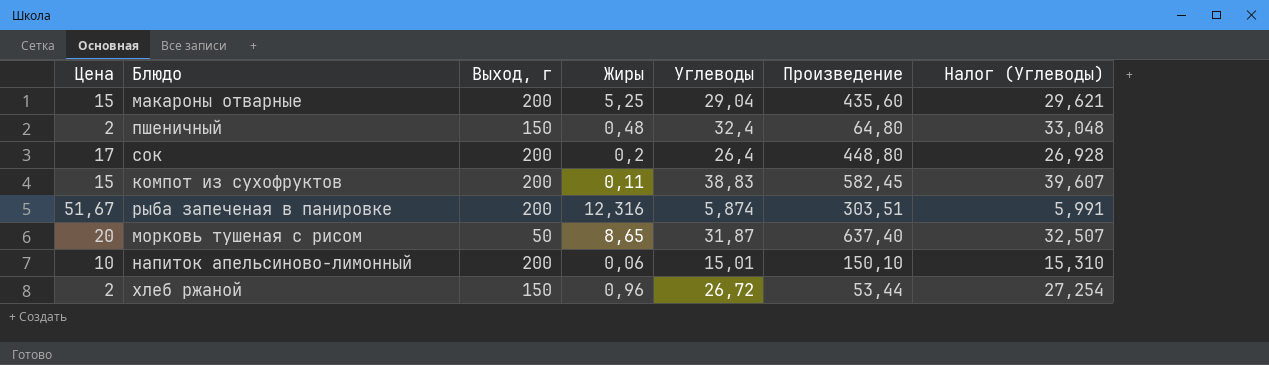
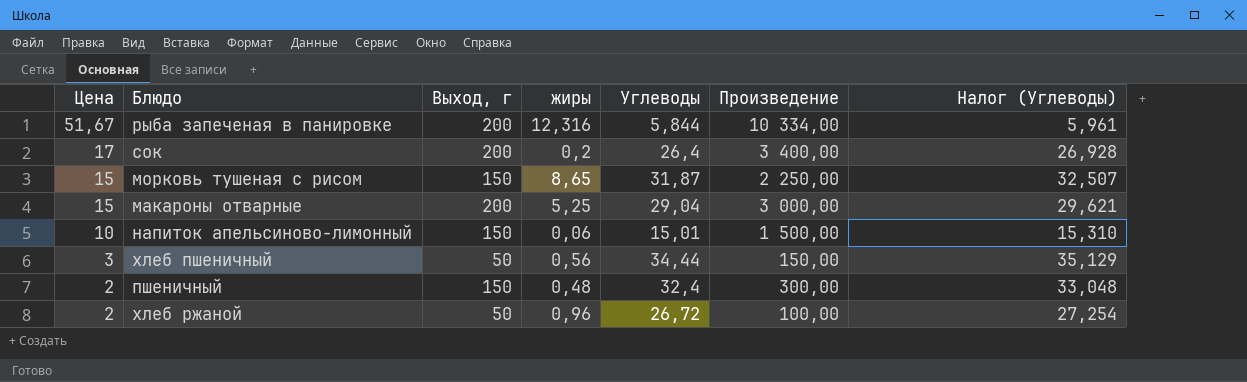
row order: none -> Цена descending
column name: Жиры -> жиры
column Произведение | formula: [Цена] * [Углеводы] -> [Цена] * [Выход, г]
row компот из сухофруктов: 15 | 200 | 0,11 | 38,83 | 582,45 | 39,607 -> none
рыба запеченая в панировке | Углеводы: 5,874 -> 5,844
рыба запеченая в панировке | Налог (Углеводы): 5,991 -> 5,961
морковь тушеная с рисом | Цена: 20 -> 15
морковь тушеная с рисом | Выход, г: 50 -> 150
напиток апельсиново-лимонный | Выход, г: 200 -> 150
row хлеб пшеничный: none -> 3 | 50 | 0,56 | 34,44 | 150,00 | 35,129
хлеб ржаной | Выход, г: 150 -> 50

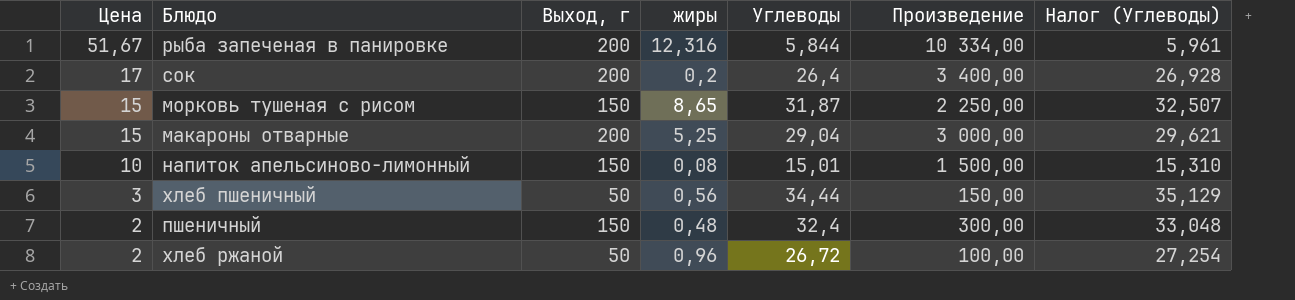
напиток апельсиново-лимонный | жиры: 0,06 -> 0,08

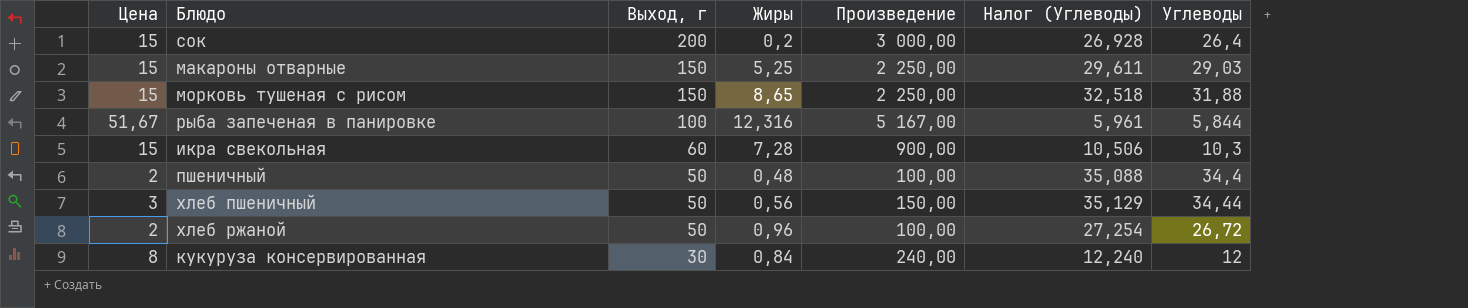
row order: Цена descending -> Выход, г descending
column name: жиры -> Жиры
column Углеводы | position: 5 -> 7
row напиток апельсиново-лимонный: 10 | 150 | 0,08 | 15,01 | 1 500,00 | 15,310 -> none
сок | Цена: 17 -> 15
сок | Произведение: 3 400,00 -> 3 000,00
макароны отварные | Выход, г: 200 -> 150
макароны отварные | Произведение: 3 000,00 -> 2 250,00
макароны отварные | Налог (Углеводы): 29,621 -> 29,611
макароны отварные | Углеводы: 29,04 -> 29,03
морковь тушеная с рисом | Налог (Углеводы): 32,507 -> 32,518
морковь тушеная с рисом | Углеводы: 31,87 -> 31,88
рыба запеченая в панировке | Выход, г: 200 -> 100
рыба запеченая в панировке | Произведение: 10 334,00 -> 5 167,00
row икра свекольная: none -> 15 | 60 | 7,28 | 900,00 | 10,506 | 10,3
пшеничный | Выход, г: 150 -> 50
пшеничный | Произведение: 300,00 -> 100,00
пшеничный | Налог (Углеводы): 33,048 -> 35,088
пшеничный | Углеводы: 32,4 -> 34,4
row кукуруза консервированная: none -> 8 | 30 | 0,84 | 240,00 | 12,240 | 12

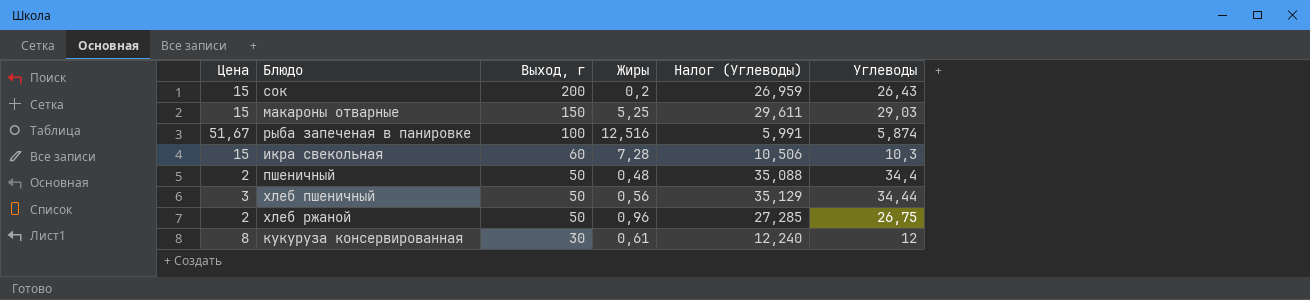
column Произведение | formula: [Цена] * [Выход, г] -> none
row морковь тушеная с рисом: 15 | 150 | 8,65 | 2 250,00 | 32,518 | 31,88 -> none
сок | Налог (Углеводы): 26,928 -> 26,959
сок | Углеводы: 26,4 -> 26,43
рыба запеченая в панировке | Жиры: 12,316 -> 12,516
рыба запеченая в панировке | Налог (Углеводы): 5,961 -> 5,991
рыба запеченая в панировке | Углеводы: 5,844 -> 5,874
хлеб ржаной | Налог (Углеводы): 27,254 -> 27,285
хлеб ржаной | Углеводы: 26,72 -> 26,75
кукуруза консервированная | Жиры: 0,84 -> 0,61

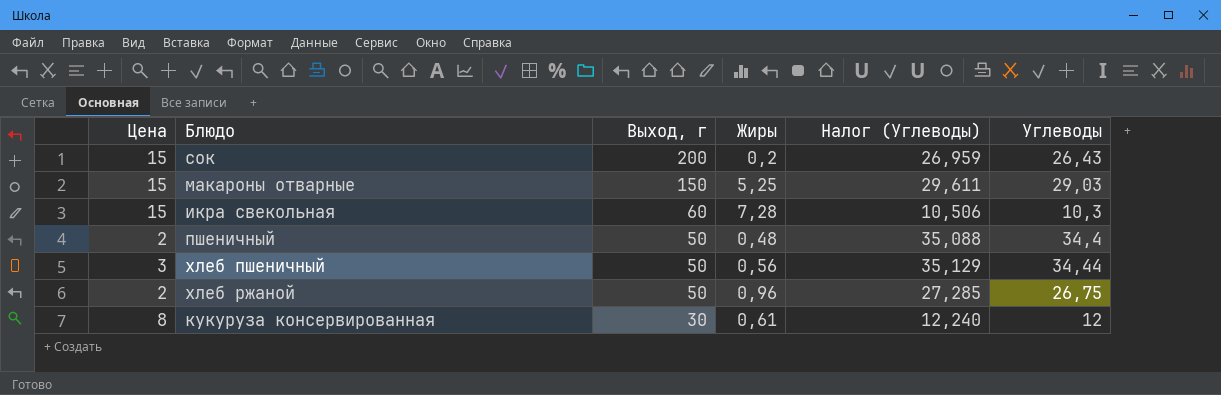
row рыба запеченая в панировке: 51,67 | 100 | 12,516 | 5,991 | 5,874 -> none

